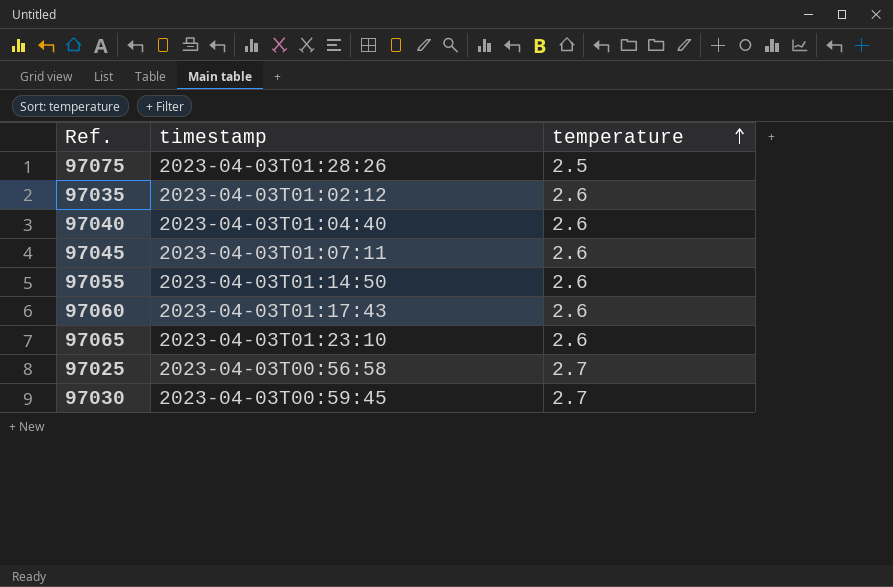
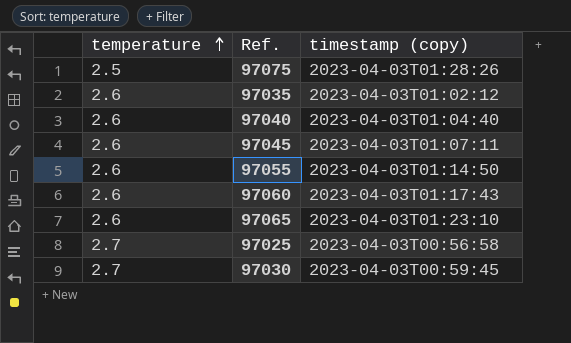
column temperature | position: 3 -> 1
column name: timestamp -> timestamp (copy)

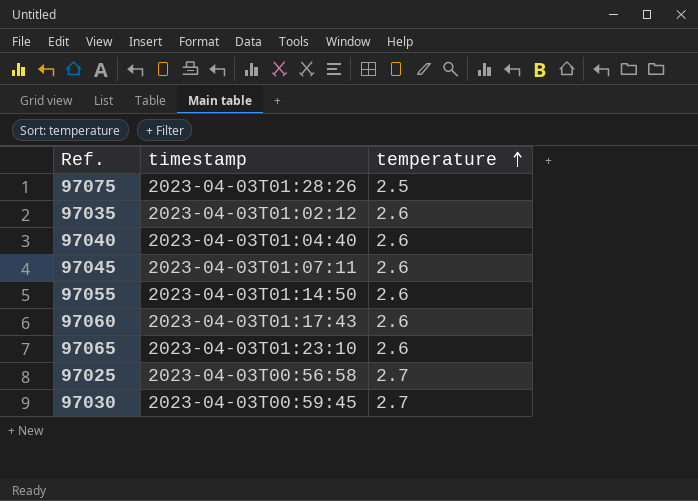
column name: timestamp (copy) -> timestamp
column temperature | position: 1 -> 3

